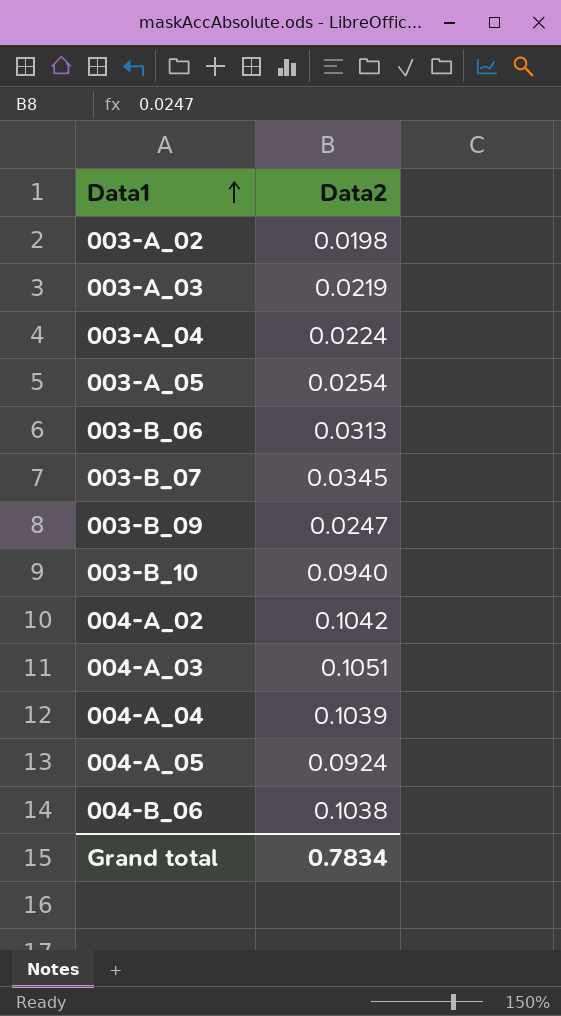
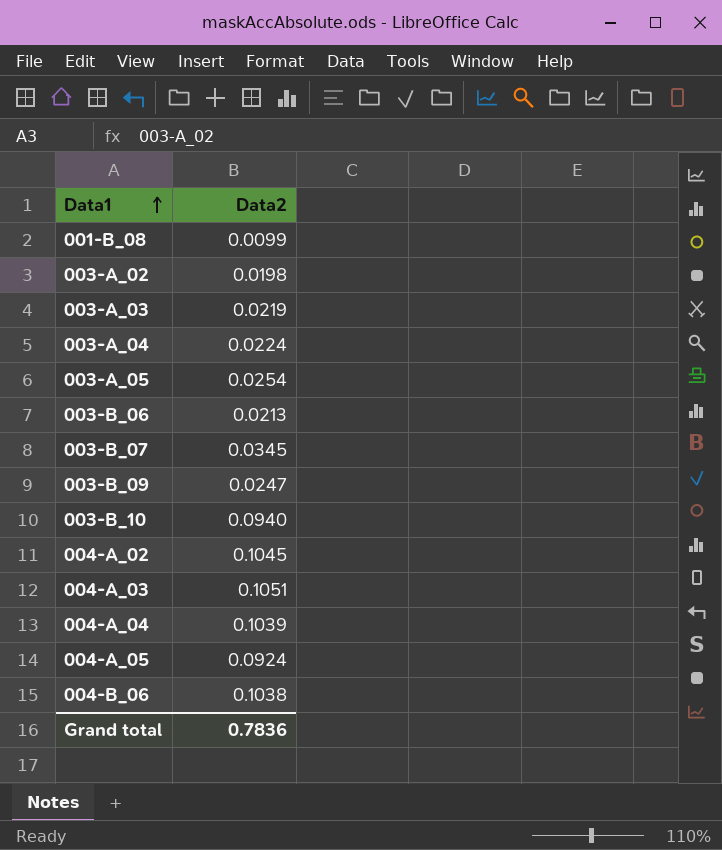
row 001-B_08: none -> 0.0099
003-B_06 | Data2: 0.0313 -> 0.0213
004-A_02 | Data2: 0.1042 -> 0.1045
Grand total | Data2: 0.7834 -> 0.7836

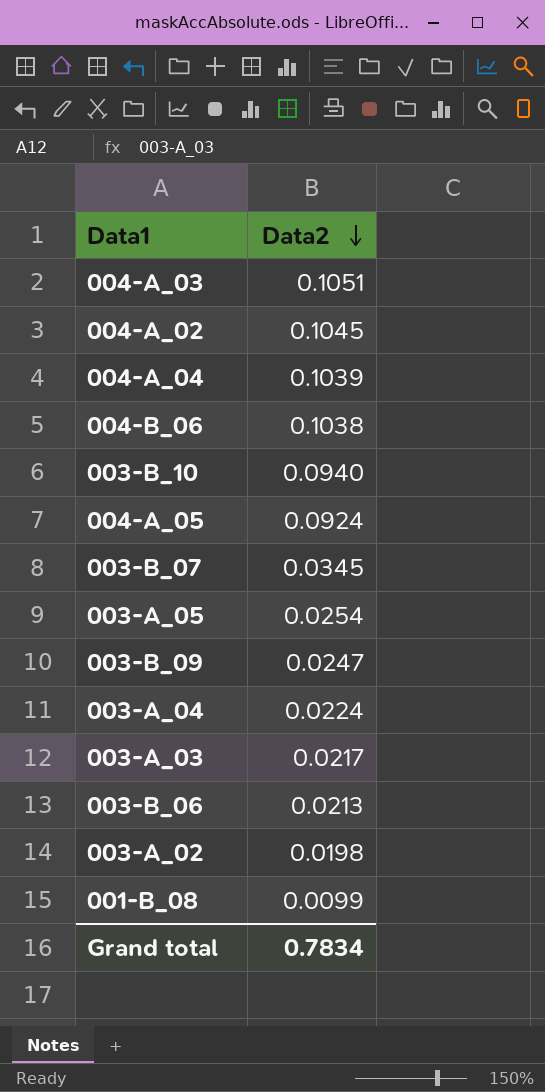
row order: Data1 ascending -> Data2 descending
003-A_03 | Data2: 0.0219 -> 0.0217
Grand total | Data2: 0.7836 -> 0.7834

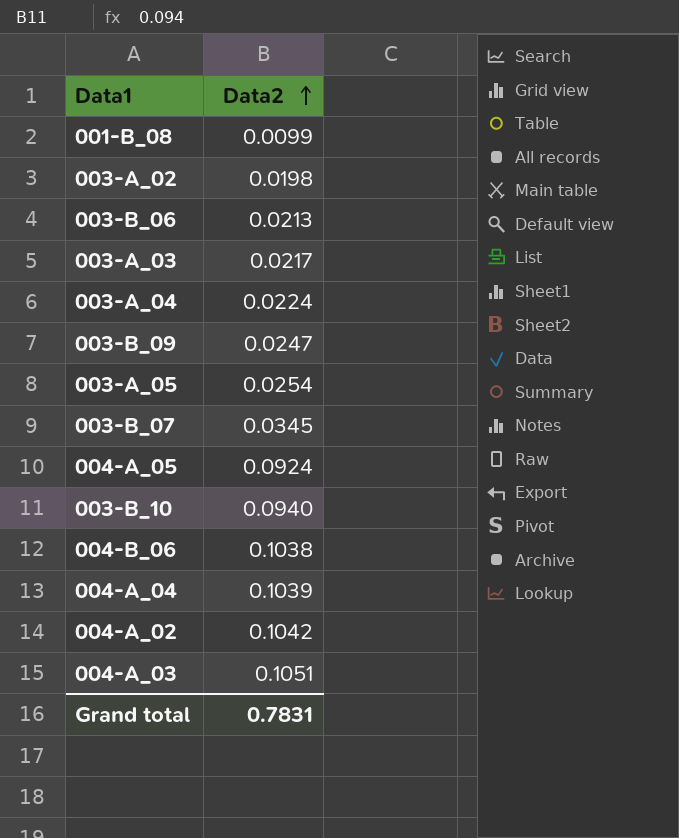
row order: Data2 descending -> Data2 ascending
004-A_02 | Data2: 0.1045 -> 0.1042
Grand total | Data2: 0.7834 -> 0.7831

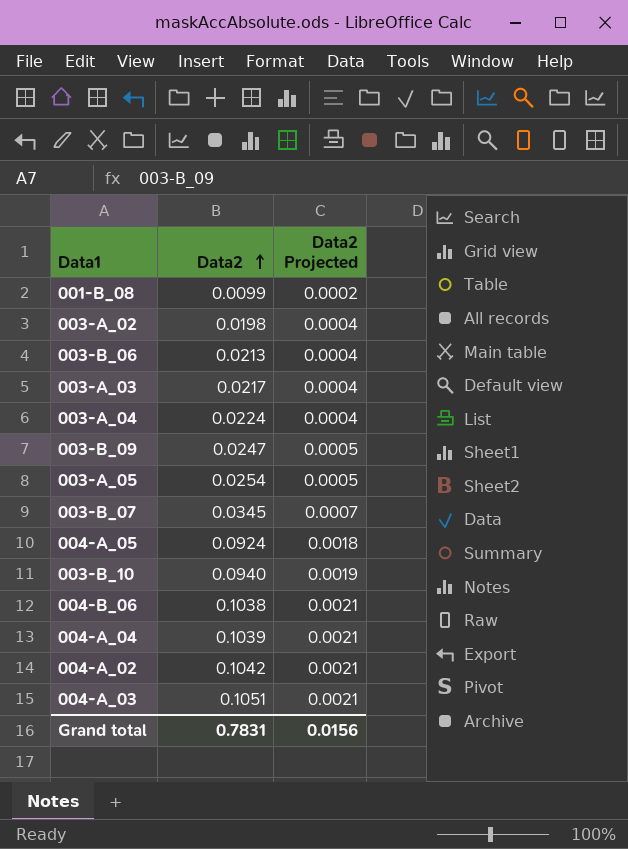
column Data2 Projected | formula: none -> [Data2] * 0.02

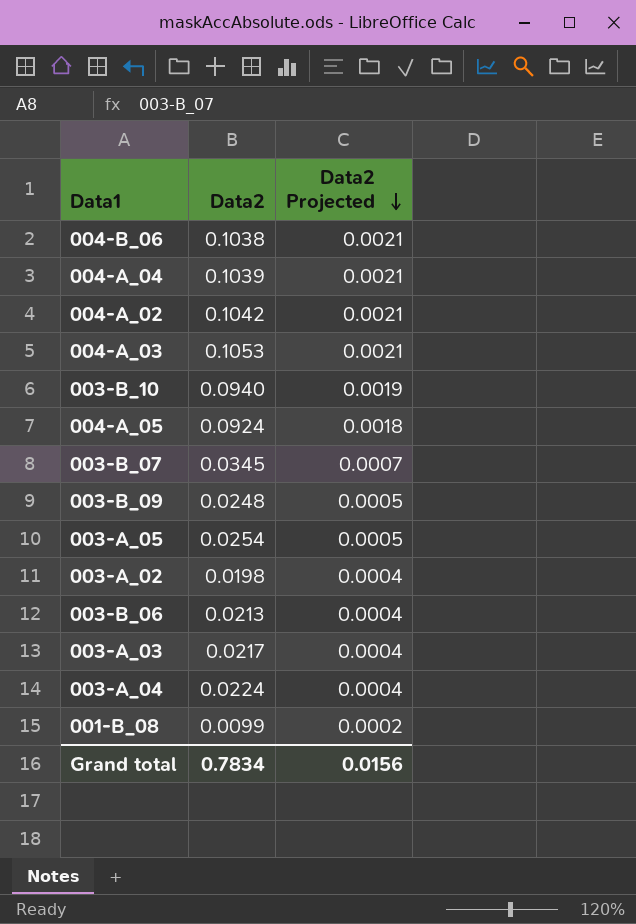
row order: Data2 ascending -> Data2 Projected descending
004-A_03 | Data2: 0.1051 -> 0.1053
003-B_09 | Data2: 0.0247 -> 0.0248
Grand total | Data2: 0.7831 -> 0.7834

